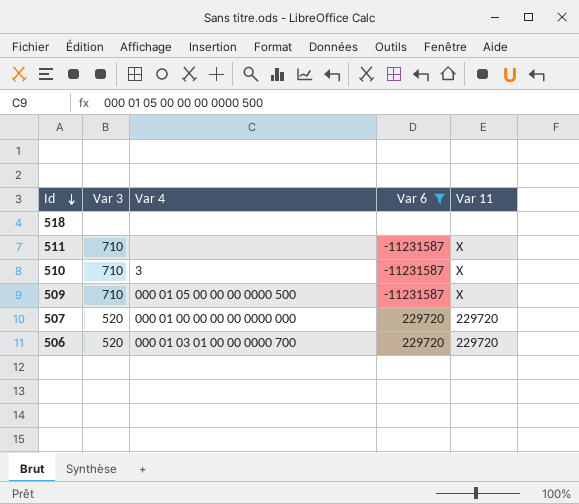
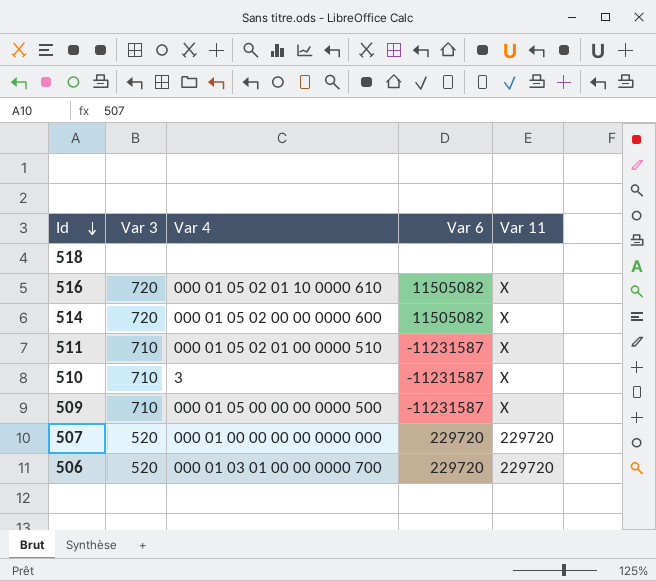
filter: Var 6 != 11505082 -> none
511 | Var 4: none -> 000 01 05 02 01 00 0000 510

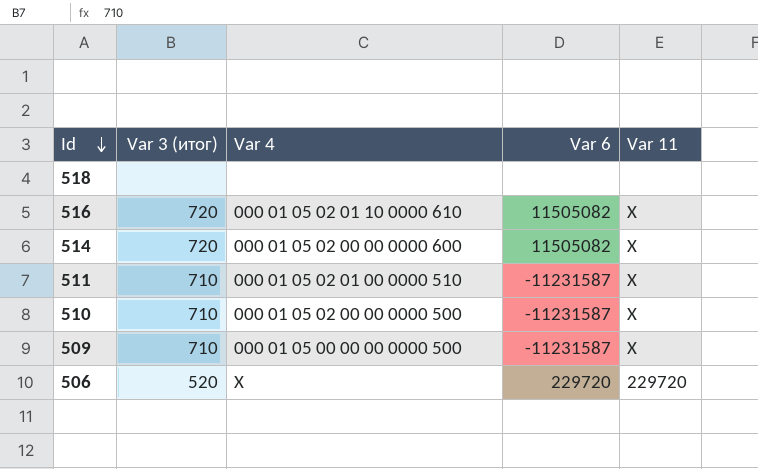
column name: Var 3 -> Var 3 (итог)
row 507: 520 | 000 01 00 00 00 00 0000 000 | 229720 | 229720 -> none
510 | Var 4: 3 -> 000 01 05 02 00 00 0000 500
506 | Var 4: 000 01 03 01 00 00 0000 700 -> Х

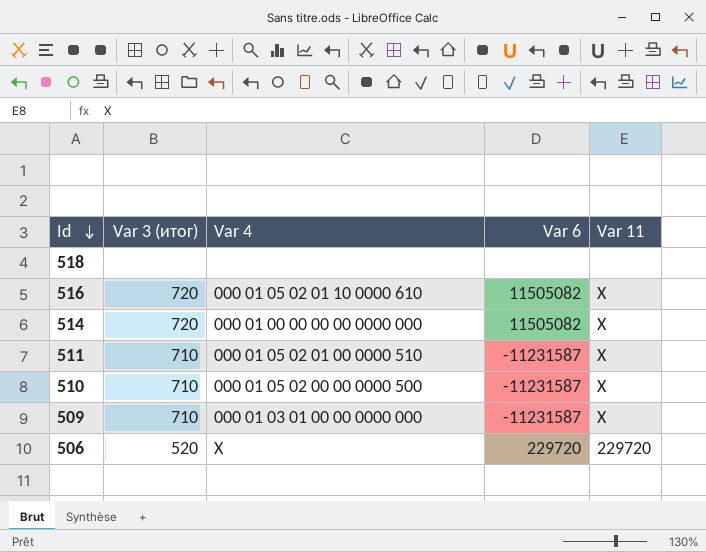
514 | Var 4: 000 01 05 02 00 00 0000 600 -> 000 01 00 00 00 00 0000 000
509 | Var 4: 000 01 05 00 00 00 0000 500 -> 000 01 03 01 00 00 0000 000

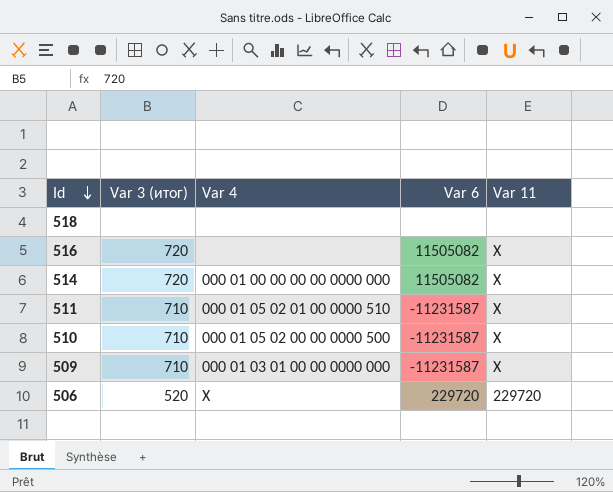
516 | Var 4: 000 01 05 02 01 10 0000 610 -> none

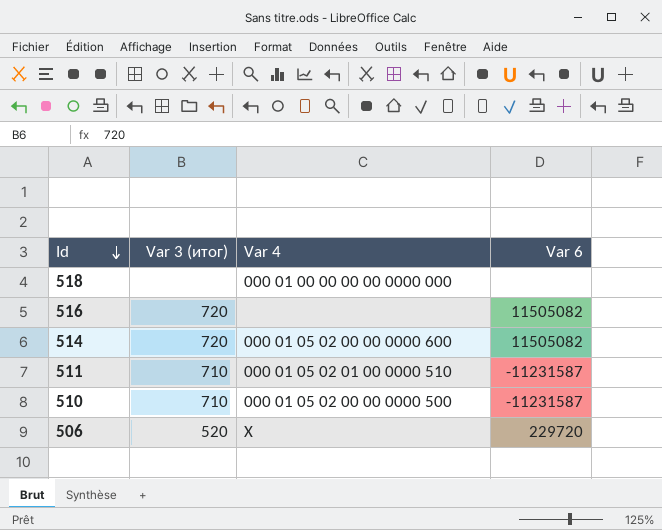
column Var 11 | position: 5 -> none
row 509: 710 | 000 01 03 01 00 00 0000 000 | -11231587 | X -> none
518 | Var 4: none -> 000 01 00 00 00 00 0000 000
514 | Var 4: 000 01 00 00 00 00 0000 000 -> 000 01 05 02 00 00 0000 600

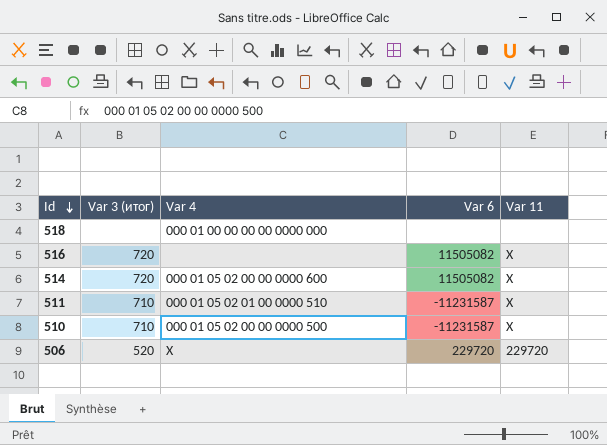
column Var 11 | position: none -> 5

